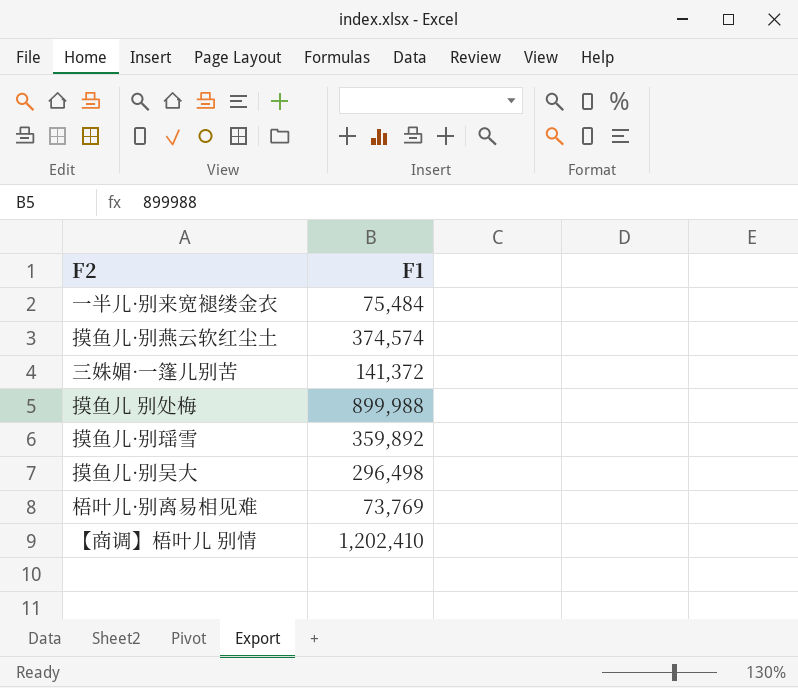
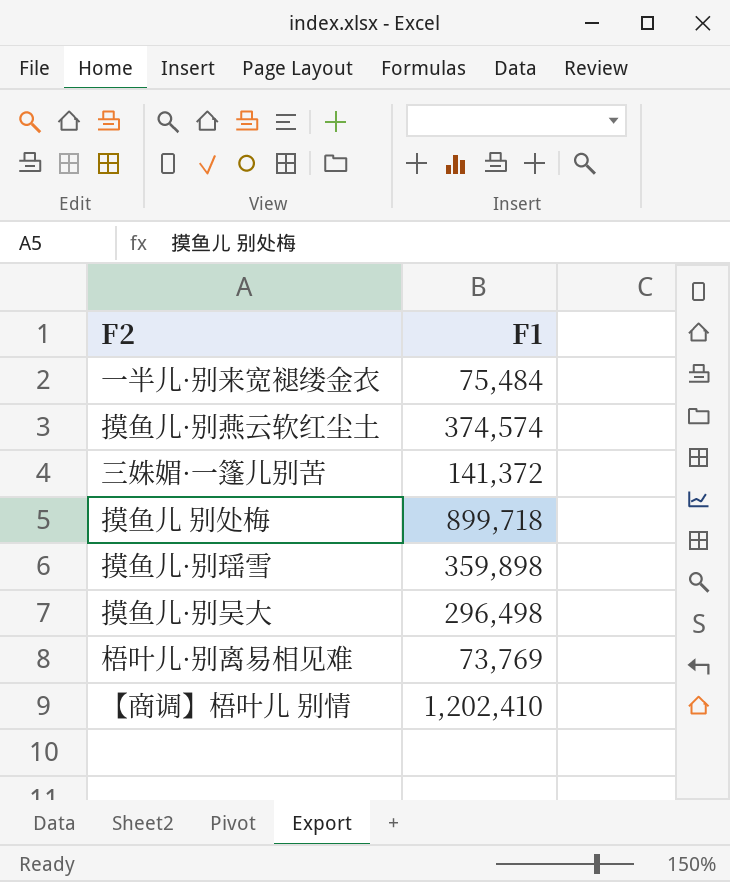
摸鱼儿 别处梅 | F1: 899,988 -> 899,718
摸鱼儿·别瑶雪 | F1: 359,892 -> 359,898

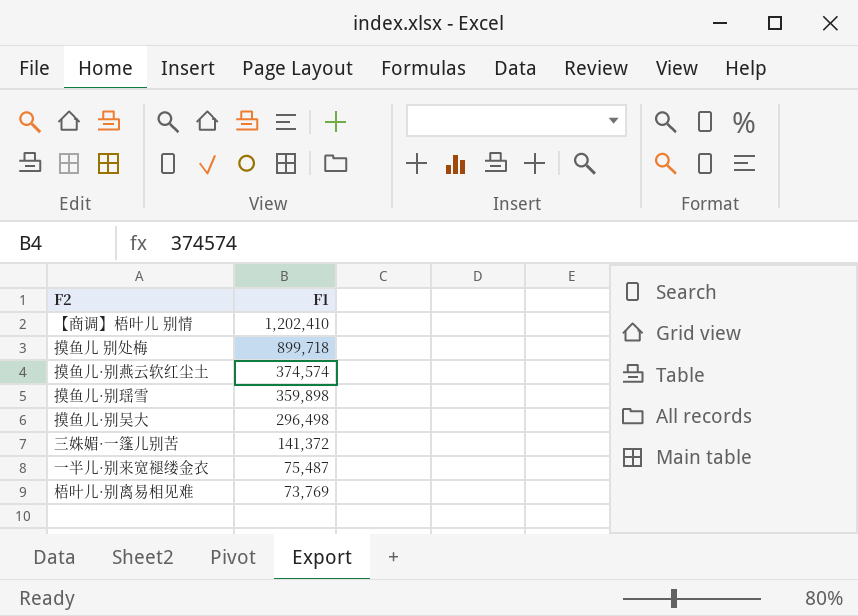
row order: none -> F1 descending
一半儿·别来宽褪缕金衣 | F1: 75,484 -> 75,487

